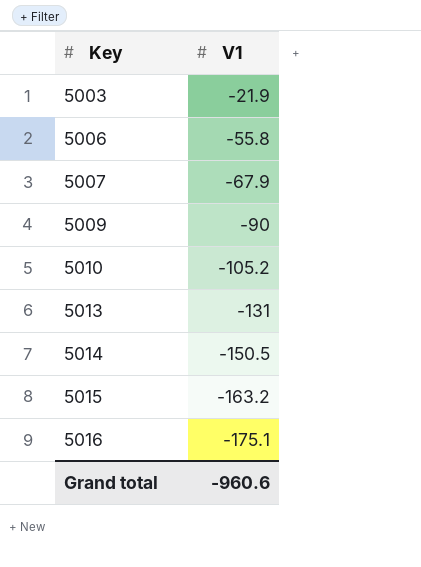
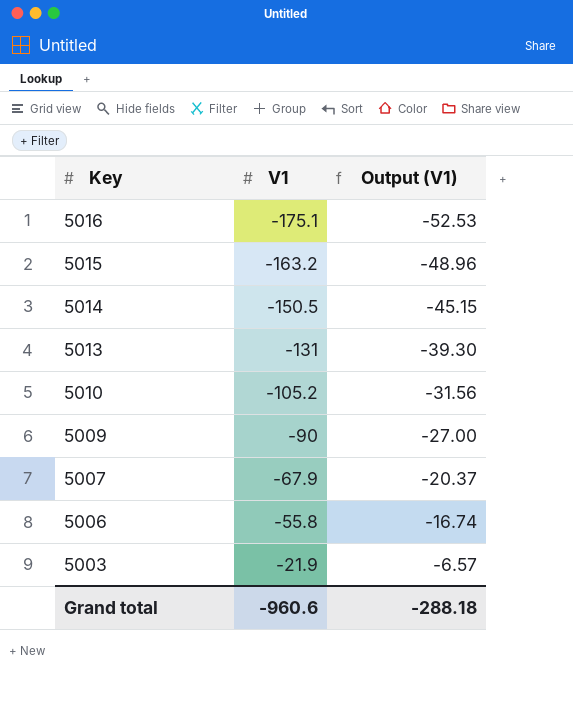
row order: Key ascending -> Key descending
column Output (V1) | formula: none -> [V1] * 0.3

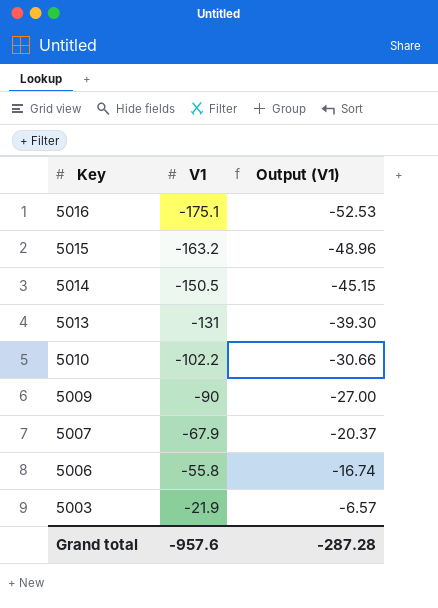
5010 | V1: -105.2 -> -102.2
5010 | Output (V1): -31.56 -> -30.66
Grand total | V1: -960.6 -> -957.6
Grand total | Output (V1): -288.18 -> -287.28

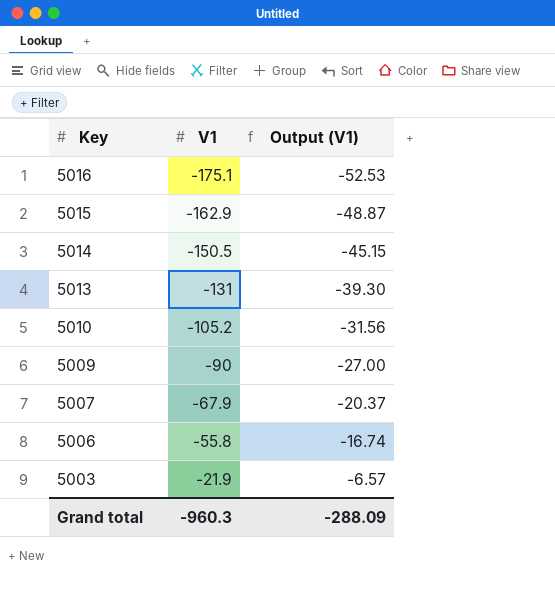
5015 | V1: -163.2 -> -162.9
5015 | Output (V1): -48.96 -> -48.87
5010 | V1: -102.2 -> -105.2
5010 | Output (V1): -30.66 -> -31.56
Grand total | V1: -957.6 -> -960.3
Grand total | Output (V1): -287.28 -> -288.09

